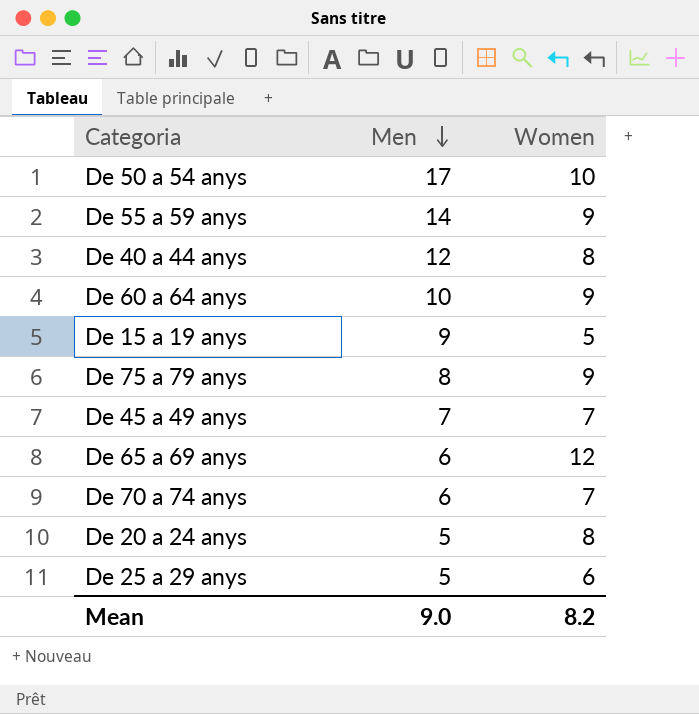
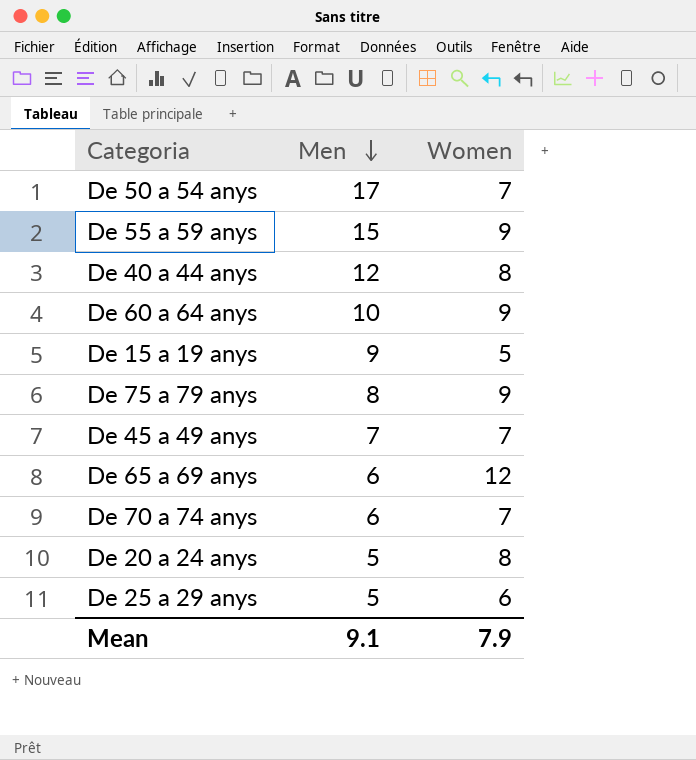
De 50 a 54 anys | Women: 10 -> 7
De 55 a 59 anys | Men: 14 -> 15
Mean | Men: 9.0 -> 9.1
Mean | Women: 8.2 -> 7.9

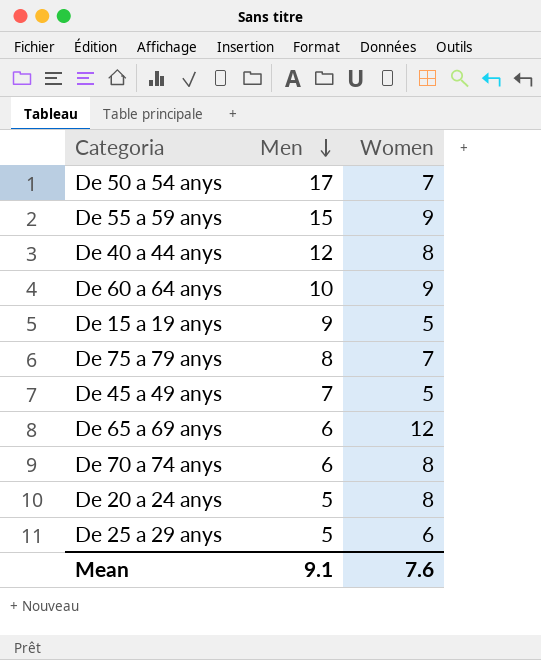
De 75 a 79 anys | Women: 9 -> 7
De 45 a 49 anys | Women: 7 -> 5
De 70 a 74 anys | Women: 7 -> 8
Mean | Women: 7.9 -> 7.6

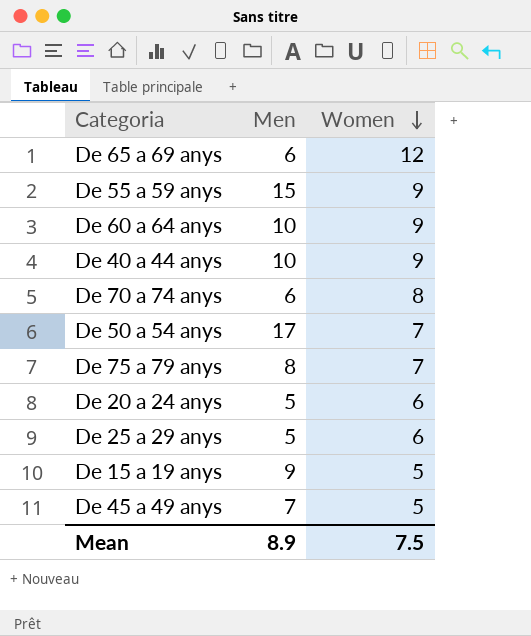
row order: Men descending -> Women descending
De 40 a 44 anys | Men: 12 -> 10
De 40 a 44 anys | Women: 8 -> 9
De 20 a 24 anys | Women: 8 -> 6
Mean | Men: 9.1 -> 8.9
Mean | Women: 7.6 -> 7.5

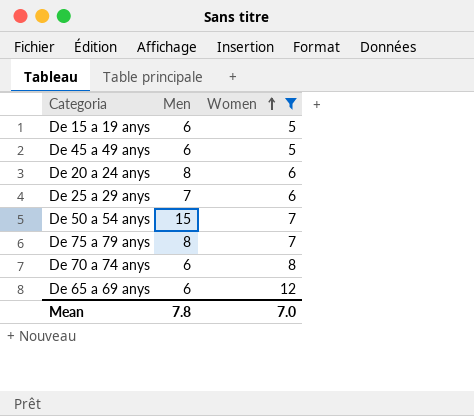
filter: none -> Women != 9
row order: Women descending -> Women ascending
De 15 a 19 anys | Men: 9 -> 6
De 45 a 49 anys | Men: 7 -> 6
De 20 a 24 anys | Men: 5 -> 8
De 25 a 29 anys | Men: 5 -> 7
De 50 a 54 anys | Men: 17 -> 15
Mean | Men: 8.9 -> 7.8
Mean | Women: 7.5 -> 7.0

